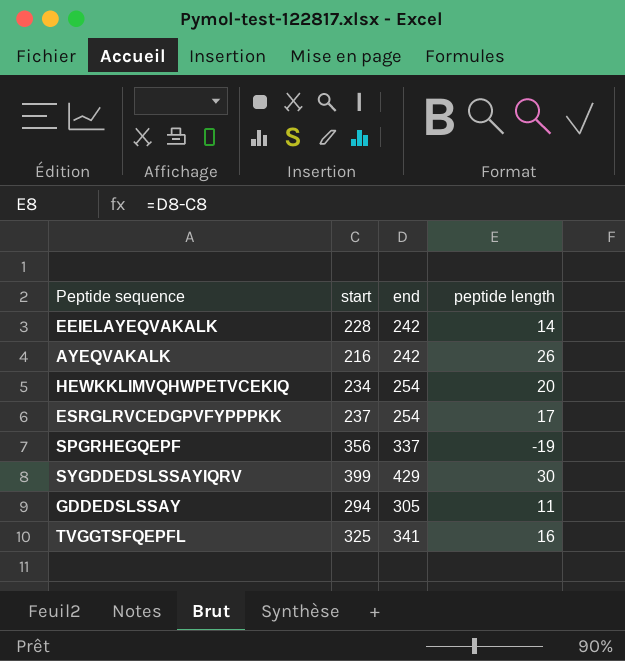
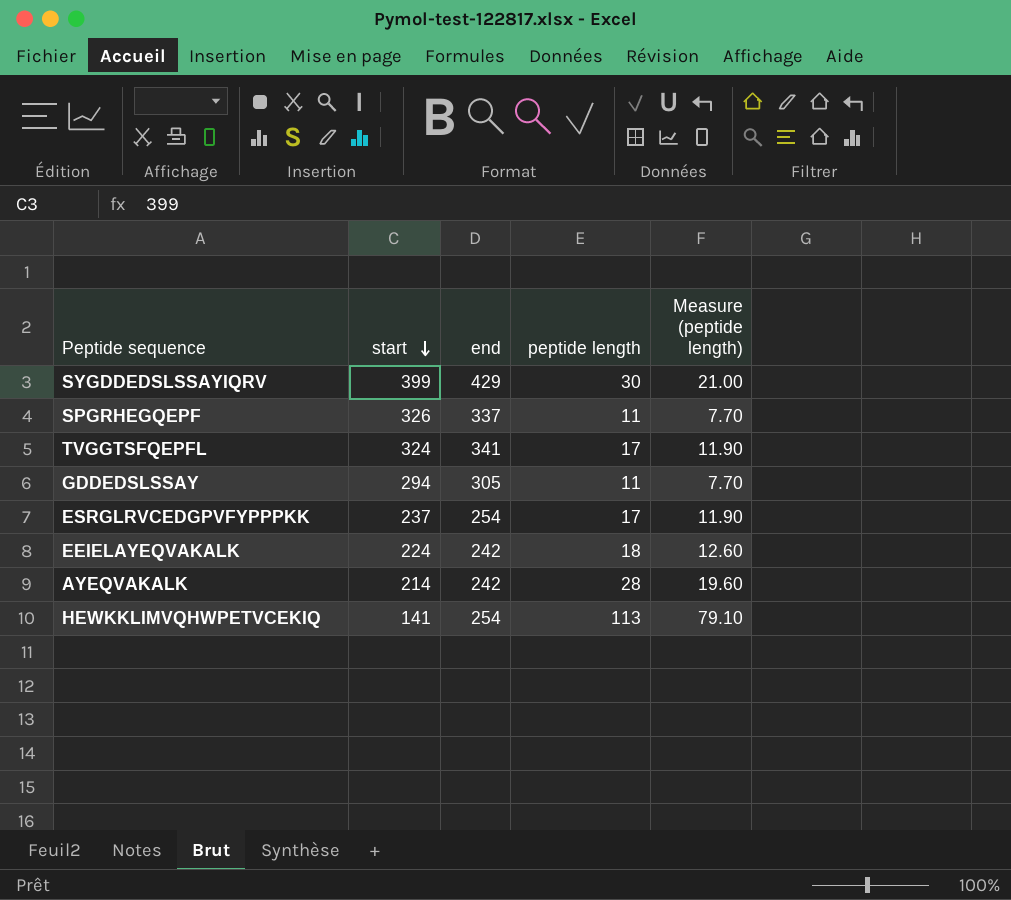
row order: none -> start descending
column Measure (peptide length) | formula: none -> [peptide length] * 0.7
SPGRHEGQEPF | start: 356 -> 326
SPGRHEGQEPF | peptide length: -19 -> 11
TVGGTSFQEPFL | start: 325 -> 324
TVGGTSFQEPFL | peptide length: 16 -> 17
EEIELAYEQVAKALK | start: 228 -> 224
EEIELAYEQVAKALK | peptide length: 14 -> 18
AYEQVAKALK | start: 216 -> 214
AYEQVAKALK | peptide length: 26 -> 28
HEWKKLIMVQHWPETVCEKIQ | start: 234 -> 141
HEWKKLIMVQHWPETVCEKIQ | peptide length: 20 -> 113

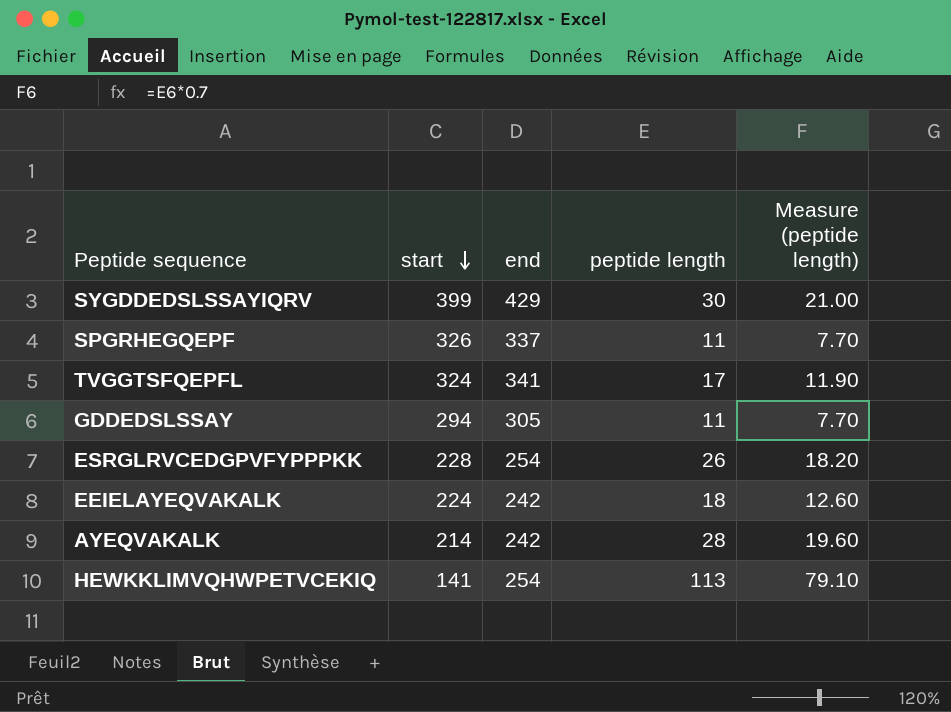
ESRGLRVCEDGPVFYPPPKK | start: 237 -> 228
ESRGLRVCEDGPVFYPPPKK | peptide length: 17 -> 26
ESRGLRVCEDGPVFYPPPKK | Measure (peptide length): 11.90 -> 18.20

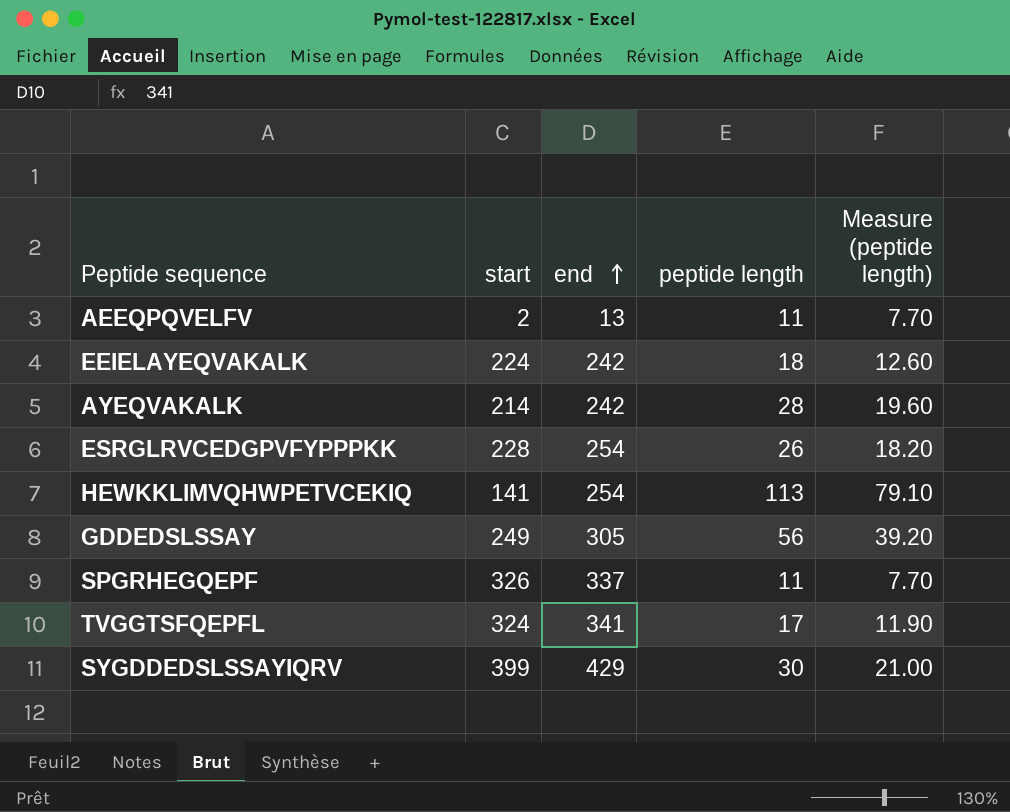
row order: start descending -> end ascending
row AEEQPQVELFV: none -> 2 | 13 | 11 | 7.70
GDDEDSLSSAY | start: 294 -> 249
GDDEDSLSSAY | peptide length: 11 -> 56
GDDEDSLSSAY | Measure (peptide length): 7.70 -> 39.20

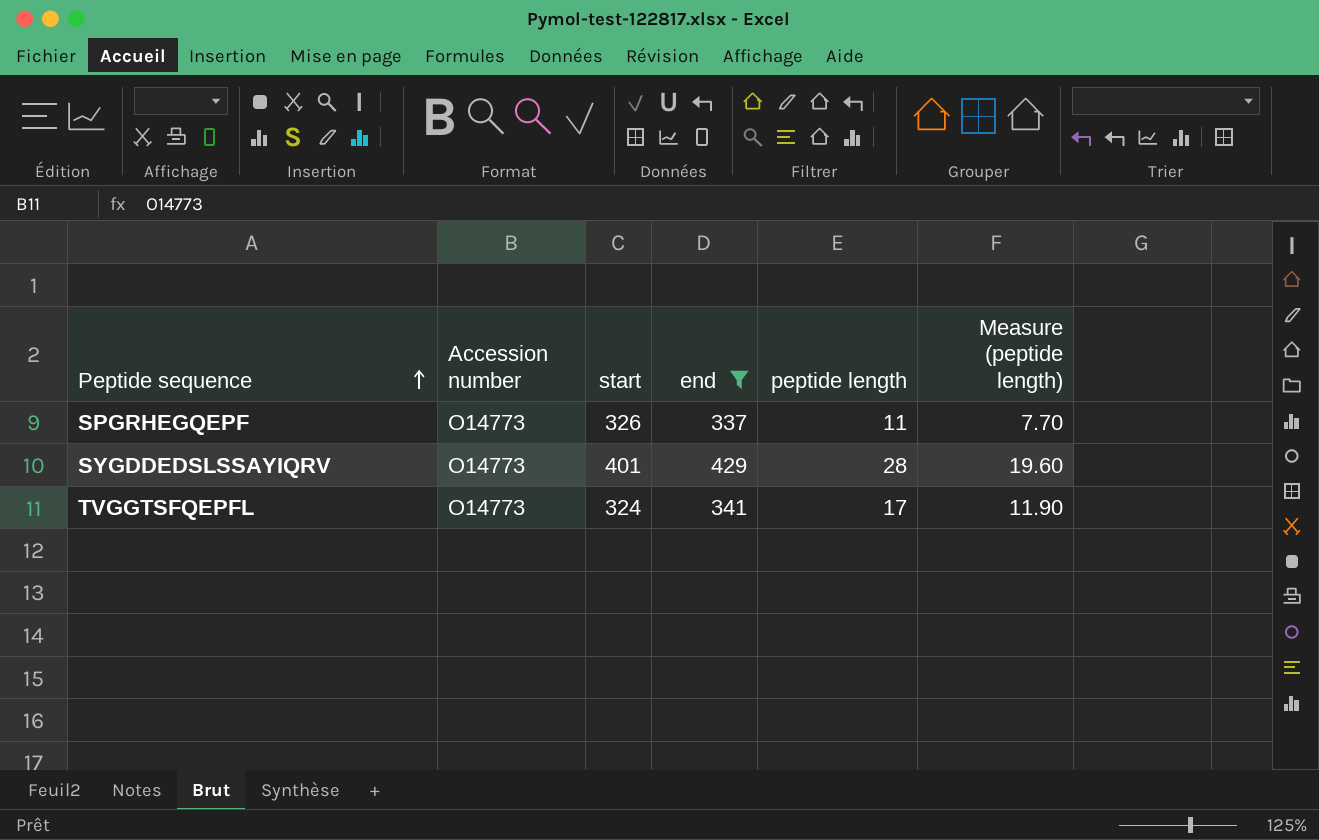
filter: none -> end >= 337
row order: end ascending -> Peptide sequence ascending
column Accession number | position: none -> 2
SYGDDEDSLSSAYIQRV | start: 399 -> 401
SYGDDEDSLSSAYIQRV | peptide length: 30 -> 28
SYGDDEDSLSSAYIQRV | Measure (peptide length): 21.00 -> 19.60

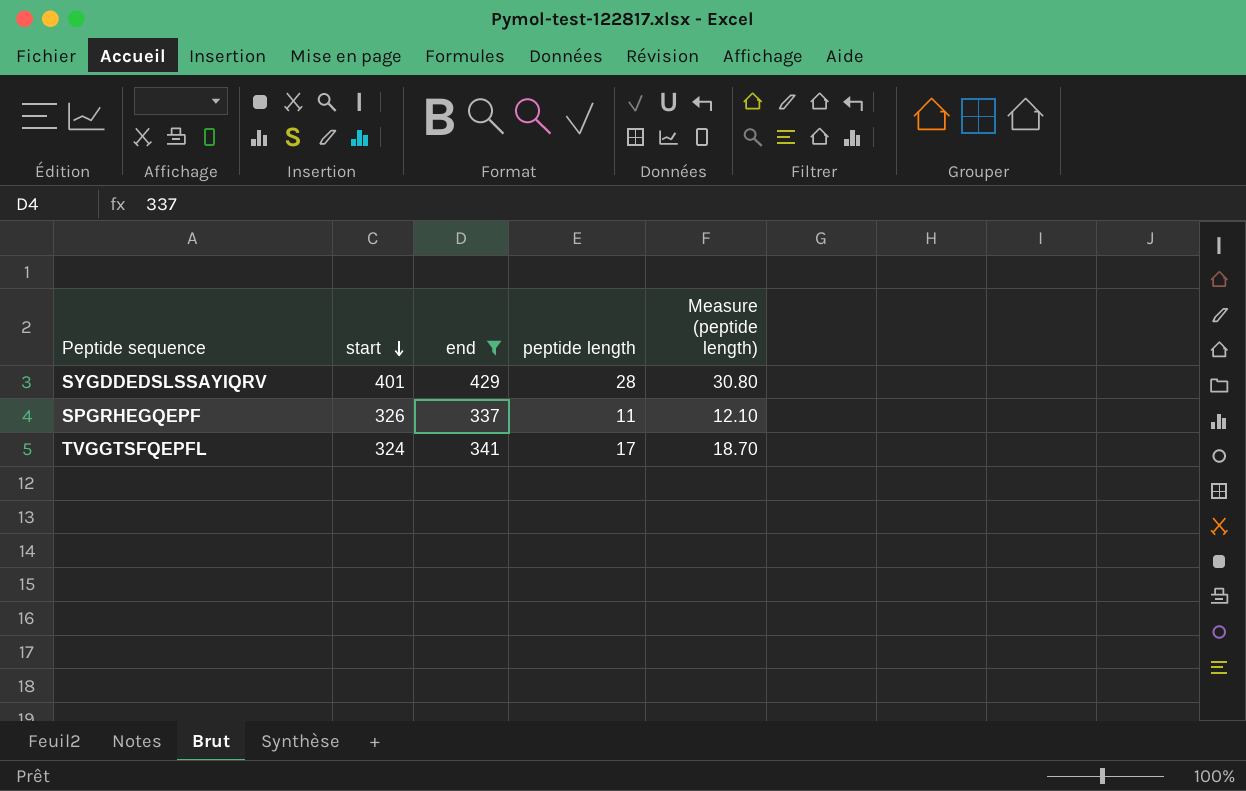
row order: Peptide sequence ascending -> start descending
column Accession number | position: 2 -> none
column Measure (peptide length) | formula: [peptide length] * 0.7 -> [peptide length] * 1.1

